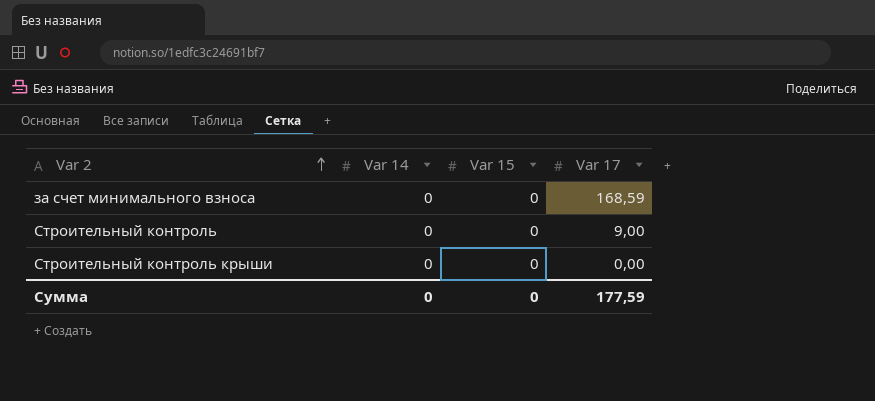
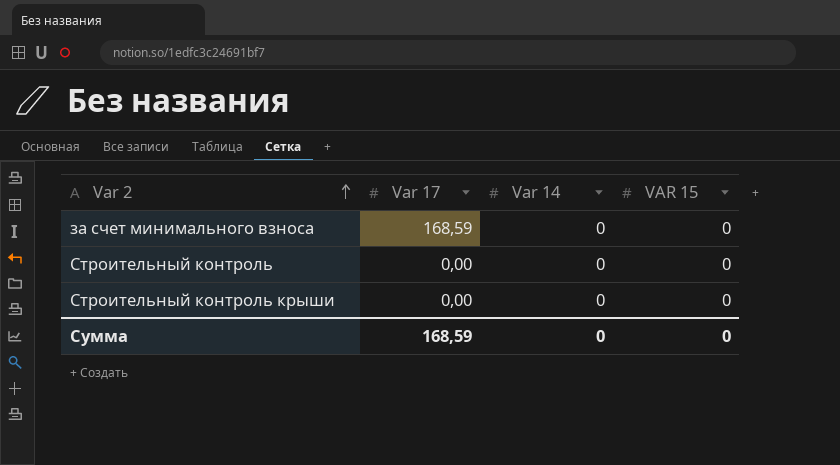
column Var 17 | position: 4 -> 2
column name: Var 15 -> VAR 15
Строительный контроль | Var 17: 9,00 -> 0,00
Сумма | Var 17: 177,59 -> 168,59

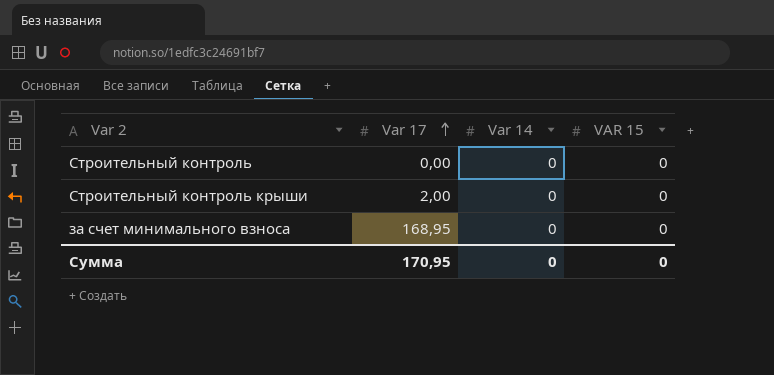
row order: Var 2 ascending -> Var 17 ascending
Строительный контроль крыши | Var 17: 0,00 -> 2,00
за счет минимального взноса | Var 17: 168,59 -> 168,95
Сумма | Var 17: 168,59 -> 170,95

